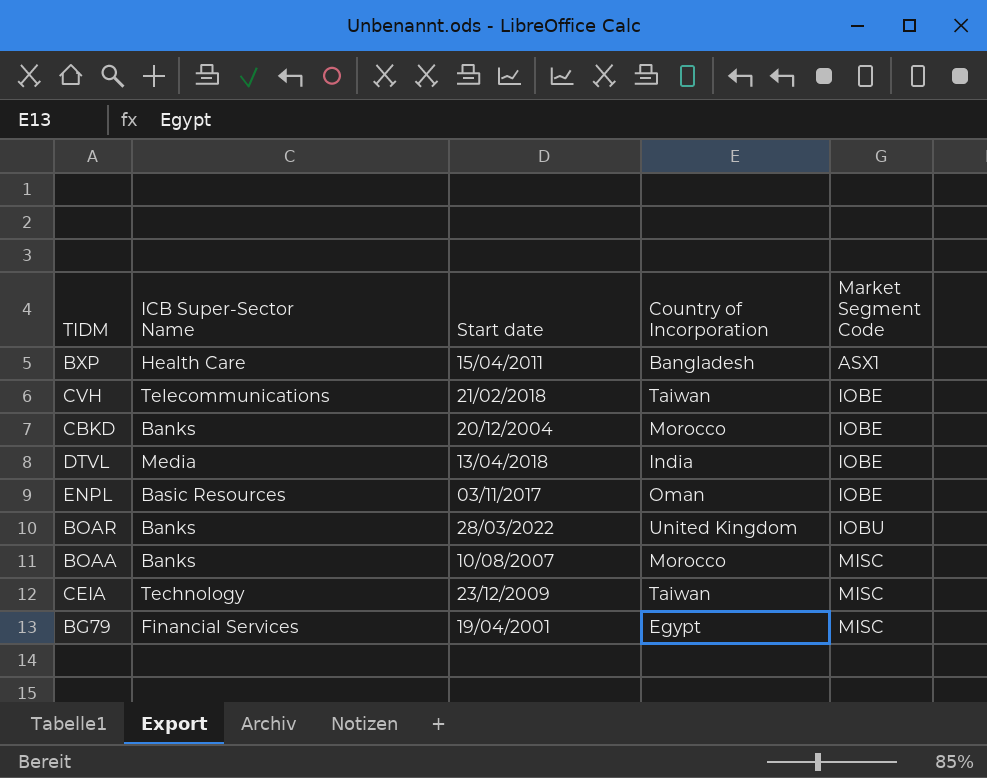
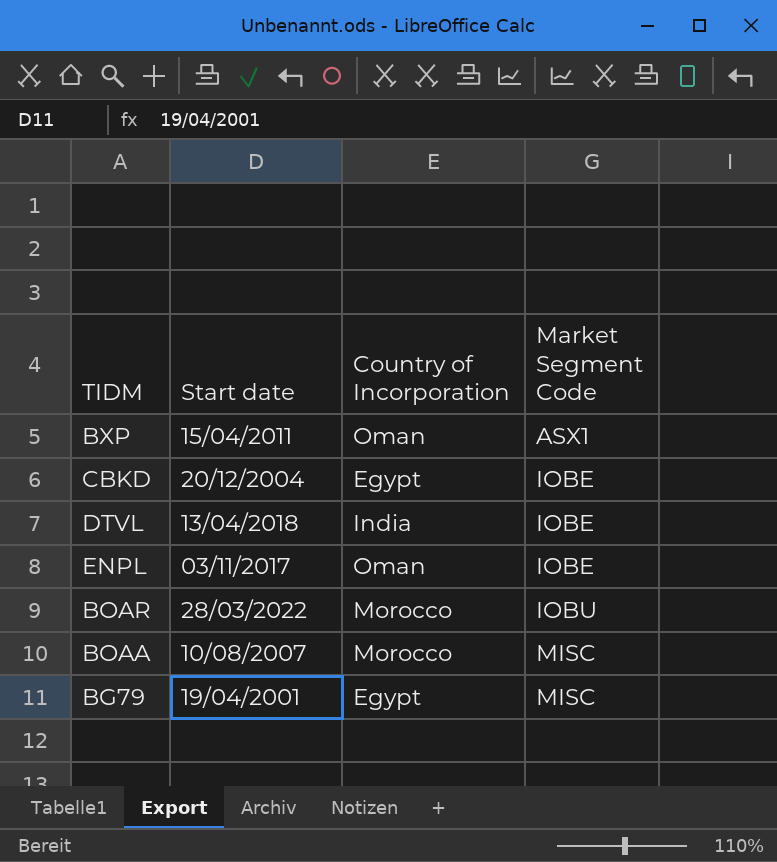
column ICB Super-Sector Name | position: 2 -> none
row CVH: Telecommunications | 21/02/2018 | Taiwan | IOBE -> none
row CEIA: Technology | 23/12/2009 | Taiwan | MISC -> none
BXP | Country of Incorporation: Bangladesh -> Oman
CBKD | Country of Incorporation: Morocco -> Egypt
BOAR | Country of Incorporation: United Kingdom -> Morocco

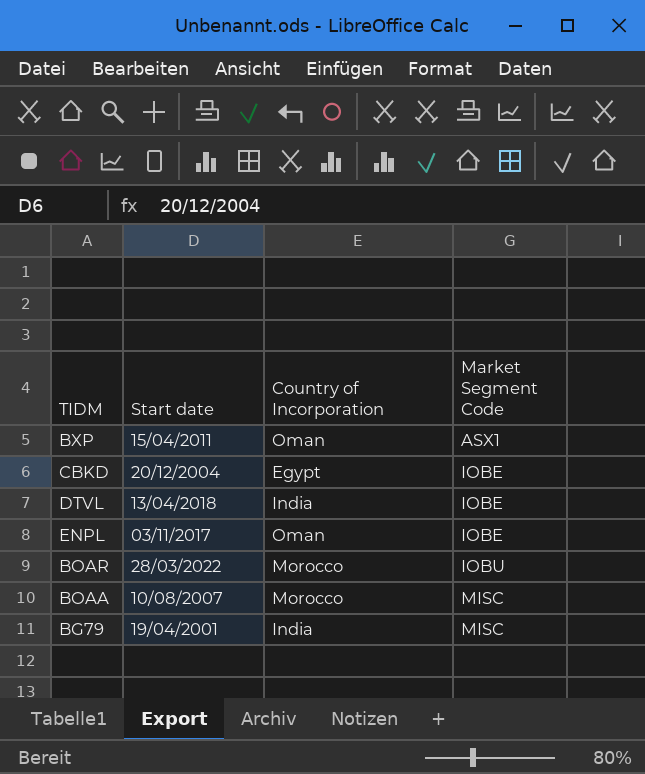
BG79 | Country of Incorporation: Egypt -> India

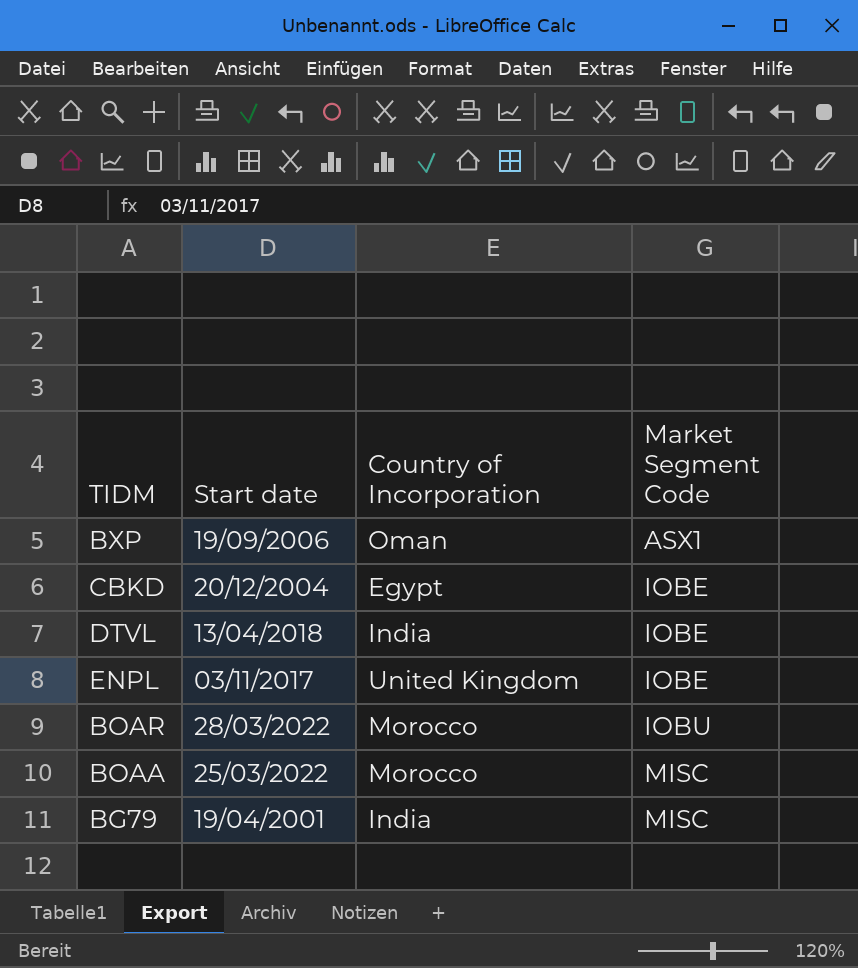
BXP | Start date: 15/04/2011 -> 19/09/2006
ENPL | Country of Incorporation: Oman -> United Kingdom
BOAA | Start date: 10/08/2007 -> 25/03/2022

